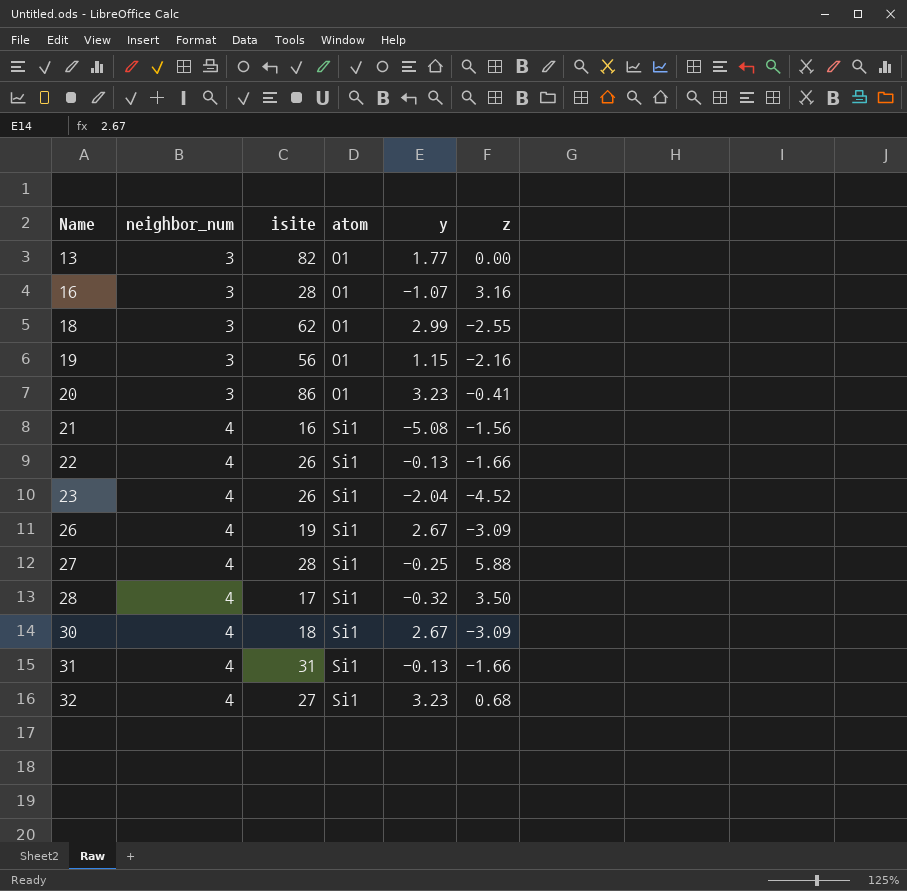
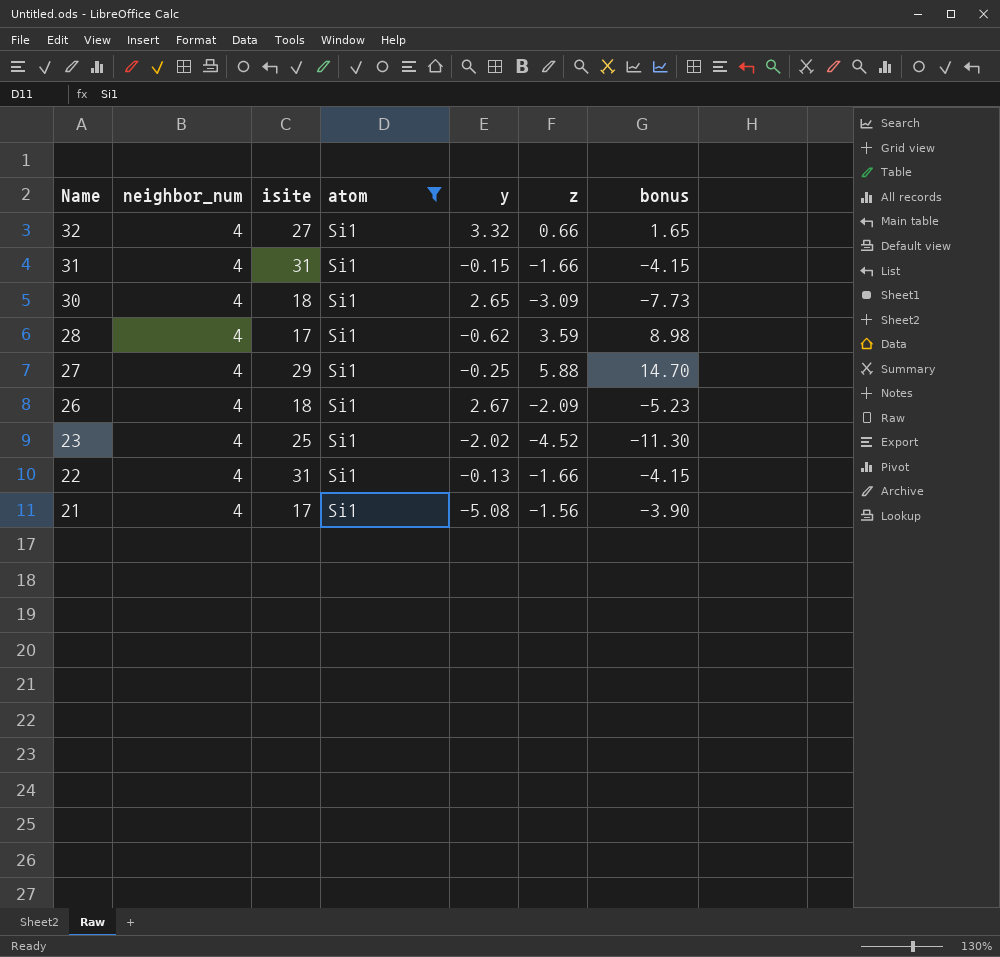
filter: none -> atom = Si1
row order: Name ascending -> Name descending
column bonus | formula: none -> [z] * 2.5
32 | y: 3.23 -> 3.32
32 | z: 0.68 -> 0.66
31 | y: -0.13 -> -0.15
30 | y: 2.67 -> 2.65
28 | y: -0.32 -> -0.62
28 | z: 3.50 -> 3.59
27 | isite: 28 -> 29
26 | isite: 19 -> 18
26 | z: -3.09 -> -2.09
23 | isite: 26 -> 25
23 | y: -2.04 -> -2.02
22 | isite: 26 -> 31
21 | isite: 16 -> 17

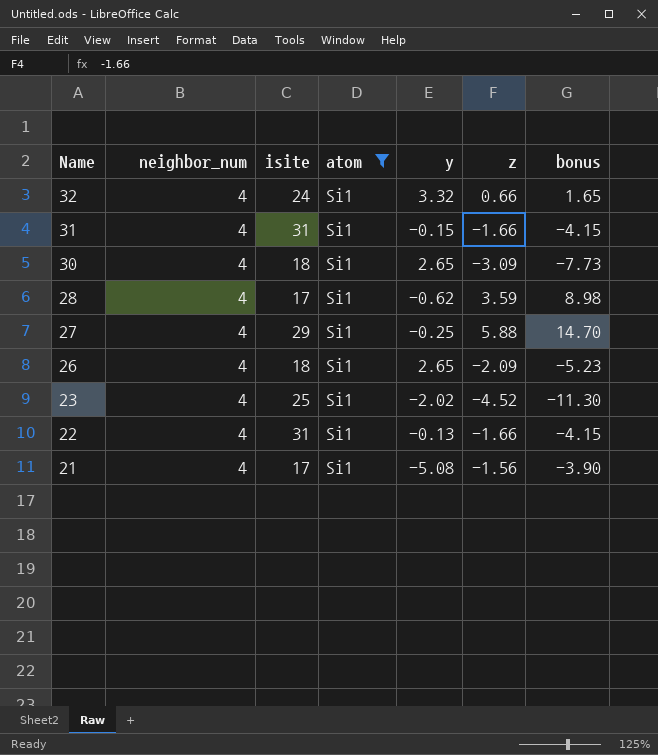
32 | isite: 27 -> 24
26 | y: 2.67 -> 2.65

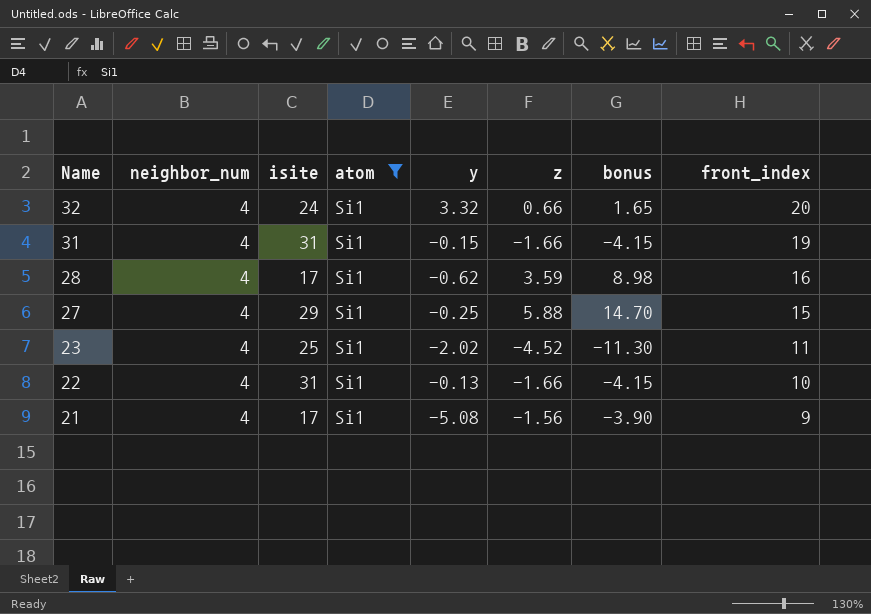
column front_index | position: none -> 8
row 30: 4 | 18 | Si1 | 2.65 | -3.09 | -7.73 -> none
row 26: 4 | 18 | Si1 | 2.65 | -2.09 | -5.23 -> none

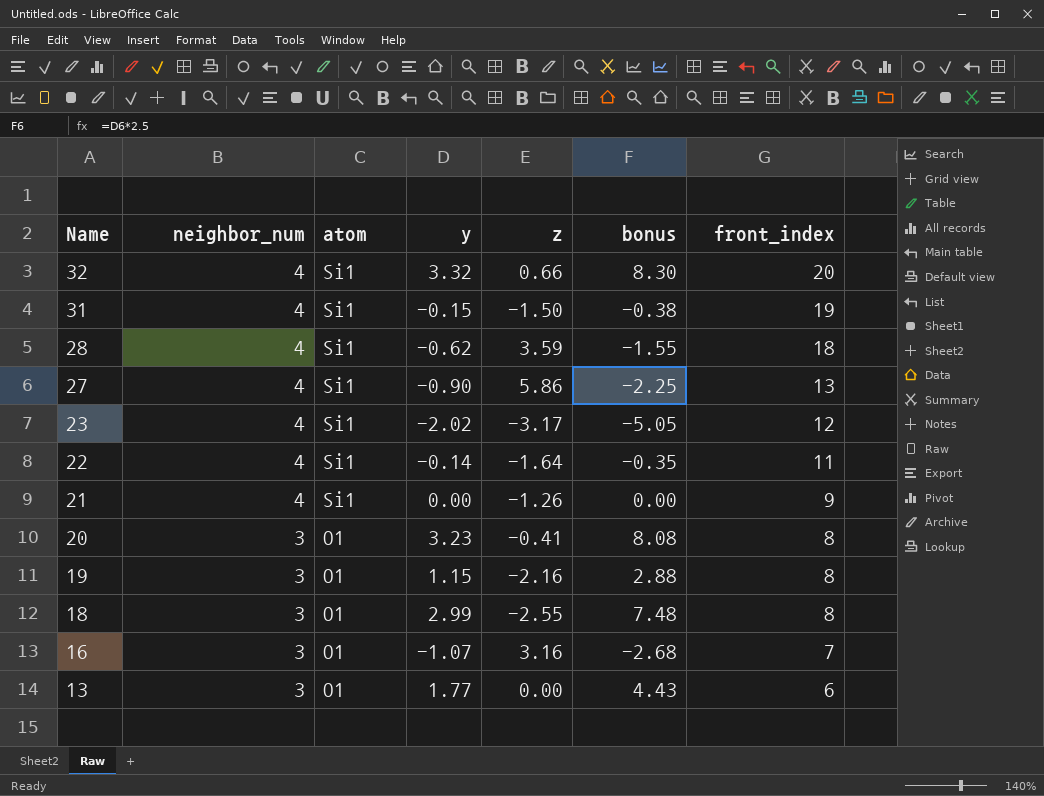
filter: atom = Si1 -> none
column isite | position: 3 -> none
column bonus | formula: [z] * 2.5 -> [y] * 2.5
31 | z: -1.66 -> -1.50
28 | front_index: 16 -> 18
27 | y: -0.25 -> -0.90
27 | z: 5.88 -> 5.86
27 | front_index: 15 -> 13
23 | z: -4.52 -> -3.17
23 | front_index: 11 -> 12
22 | y: -0.13 -> -0.14
22 | z: -1.66 -> -1.64
22 | front_index: 10 -> 11
21 | y: -5.08 -> 0.00
21 | z: -1.56 -> -1.26

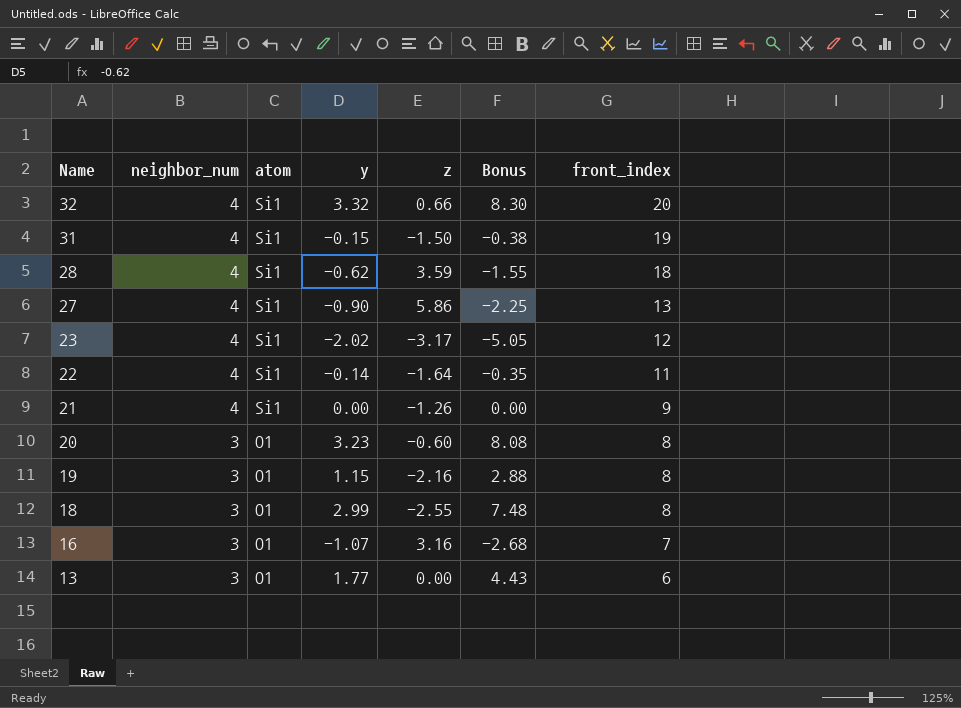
column name: bonus -> Bonus
20 | z: -0.41 -> -0.60

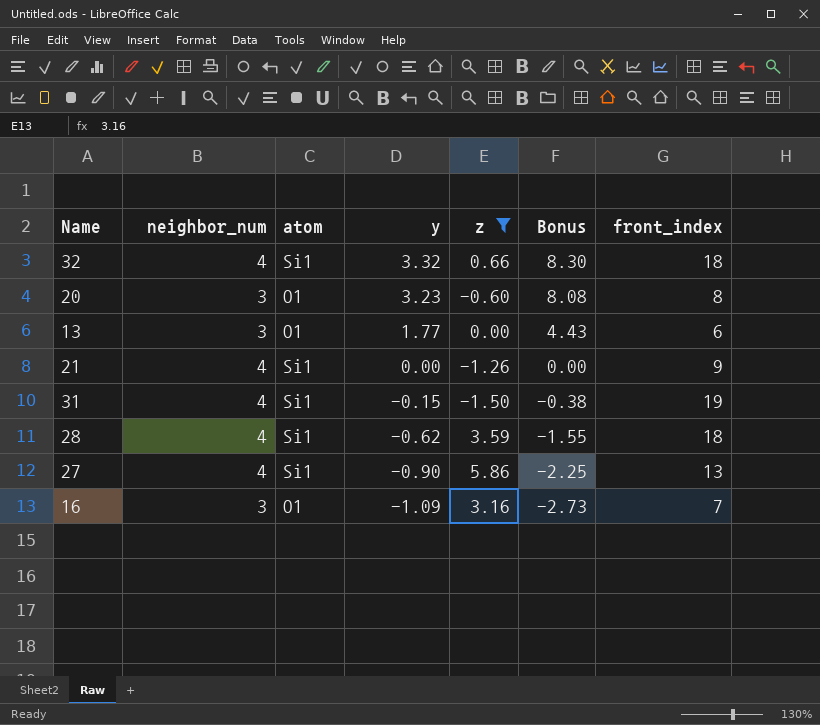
filter: none -> z >= -1.50
row order: Name descending -> y descending
32 | front_index: 20 -> 18
16 | y: -1.07 -> -1.09
16 | Bonus: -2.68 -> -2.73

